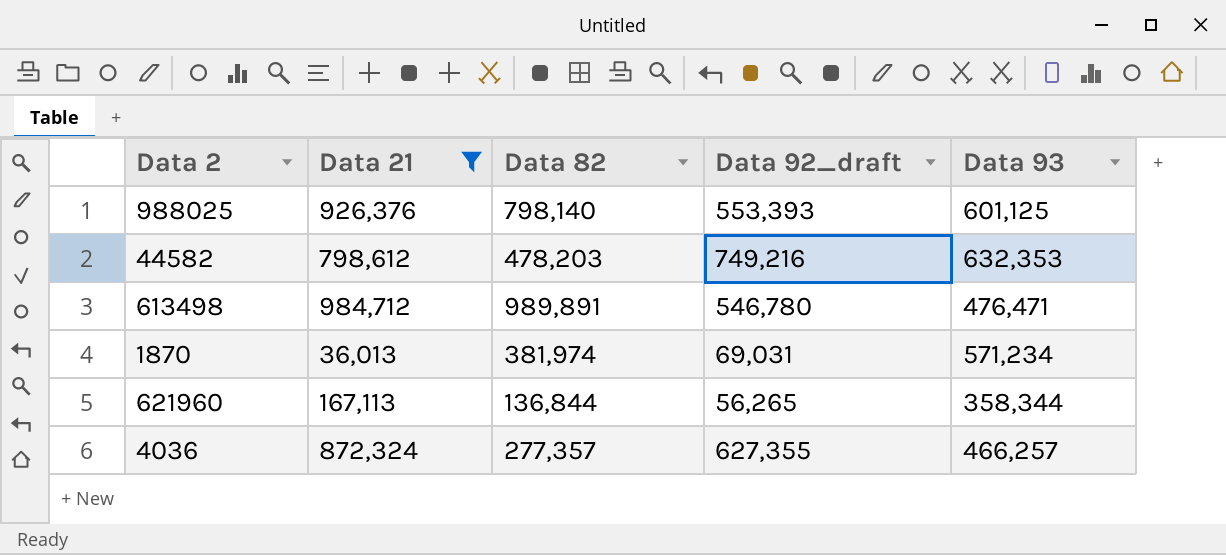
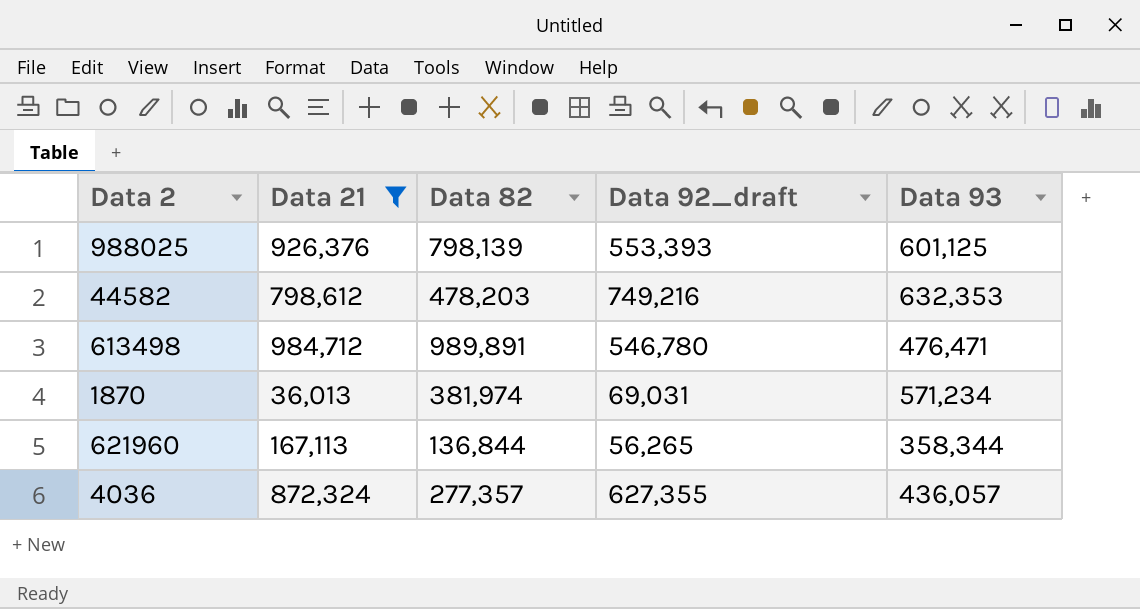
988025 | Data 82: 798,140 -> 798,139
4036 | Data 93: 466,257 -> 436,057

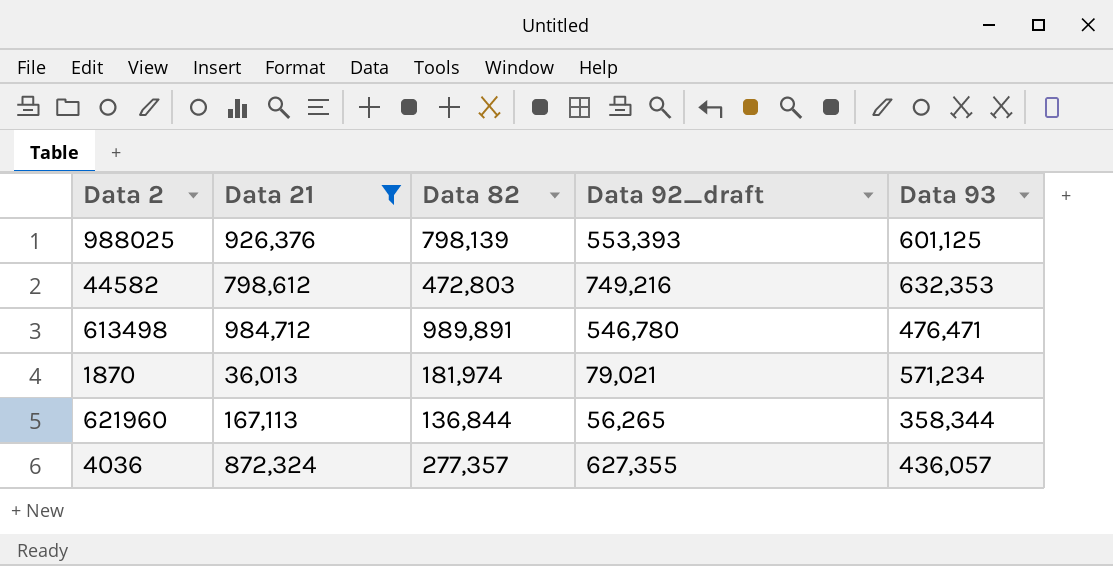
44582 | Data 82: 478,203 -> 472,803
1870 | Data 82: 381,974 -> 181,974
1870 | Data 92_draft: 69,031 -> 79,021

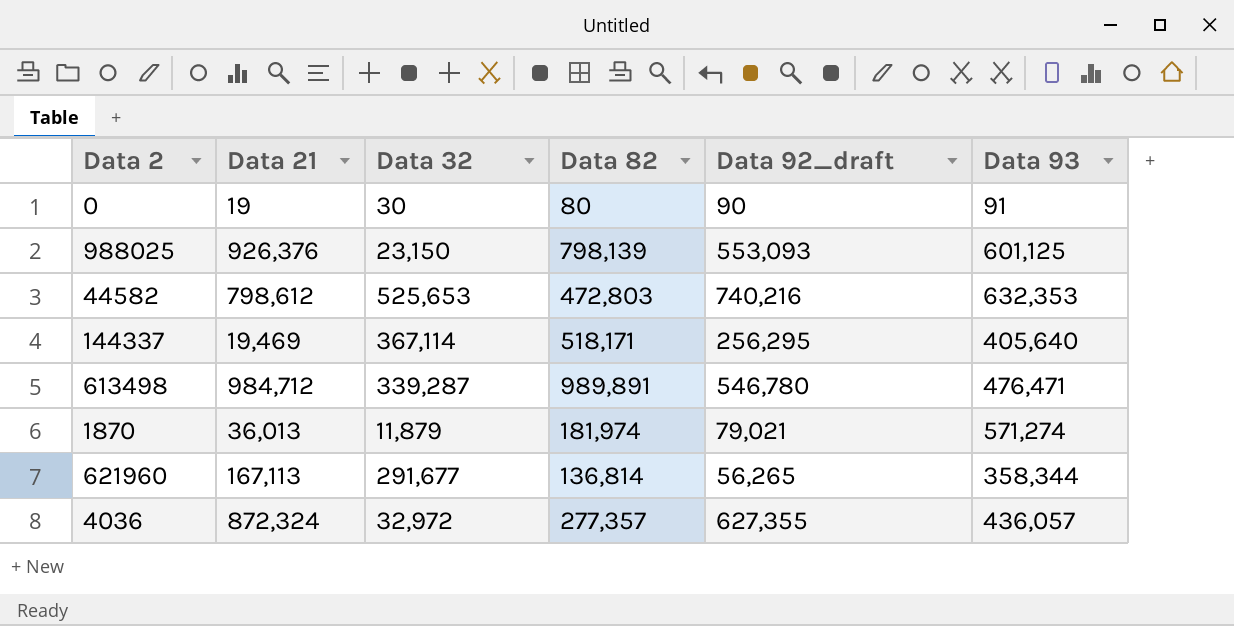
filter: Data 21 >= 36,013 -> none
column Data 32 | position: none -> 3
988025 | Data 92_draft: 553,393 -> 553,093
44582 | Data 92_draft: 749,216 -> 740,216
1870 | Data 93: 571,234 -> 571,274
621960 | Data 82: 136,844 -> 136,814

